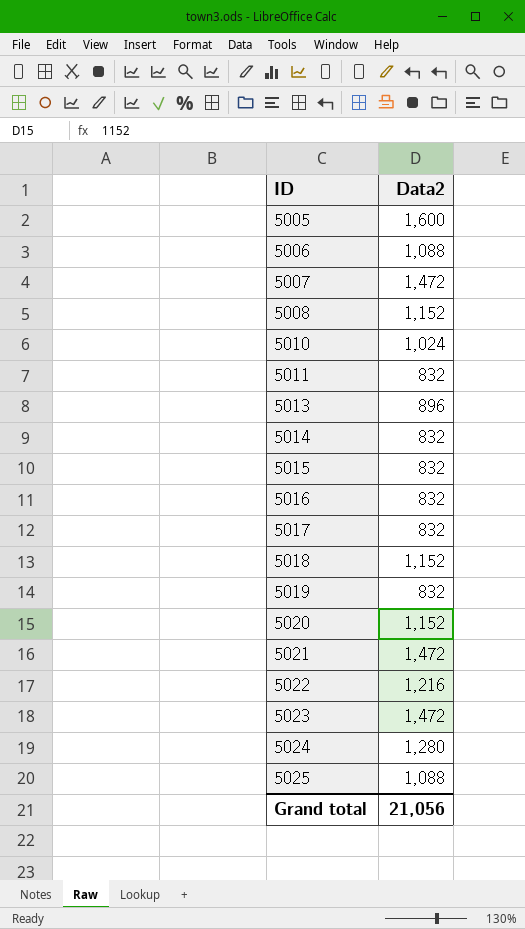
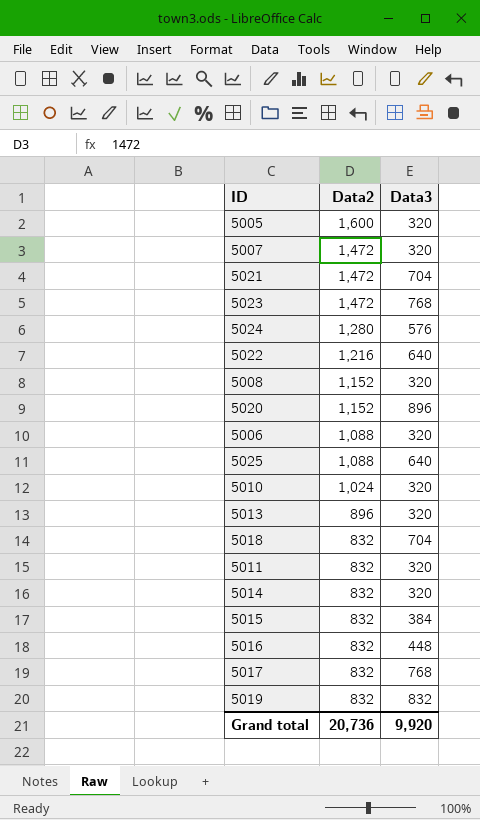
row order: ID ascending -> Data2 descending
column Data3 | position: none -> 3
5018 | Data2: 1,152 -> 832
Grand total | Data2: 21,056 -> 20,736

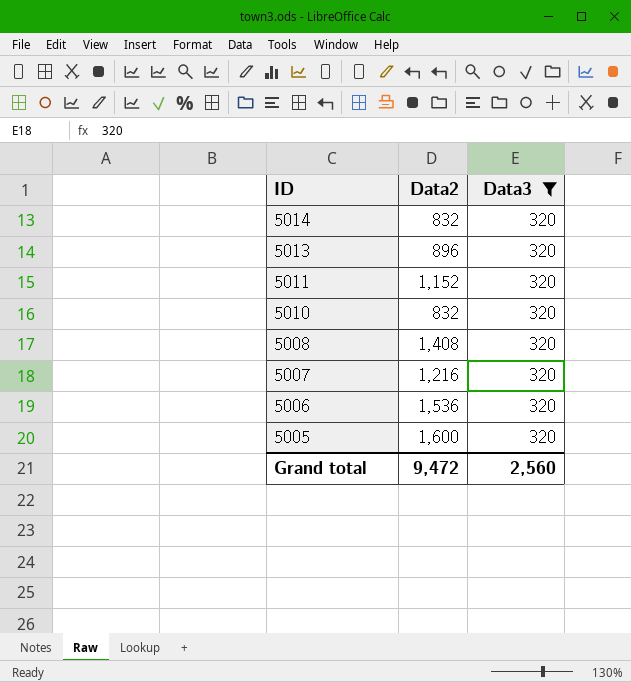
filter: none -> Data3 = 320
row order: Data2 descending -> ID descending
5011 | Data2: 832 -> 1,152
5010 | Data2: 1,024 -> 832
5008 | Data2: 1,152 -> 1,408
5007 | Data2: 1,472 -> 1,216
5006 | Data2: 1,088 -> 1,536
Grand total | Data2: 20,736 -> 9,472
Grand total | Data3: 9,920 -> 2,560

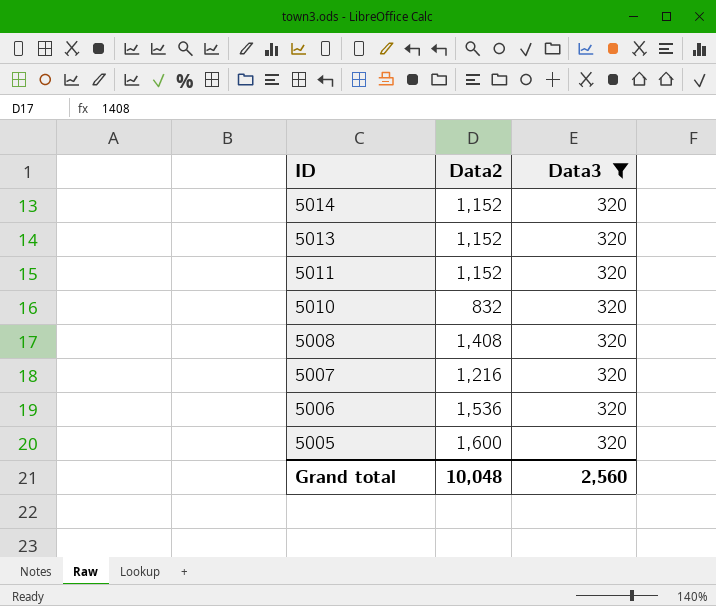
5014 | Data2: 832 -> 1,152
5013 | Data2: 896 -> 1,152
Grand total | Data2: 9,472 -> 10,048

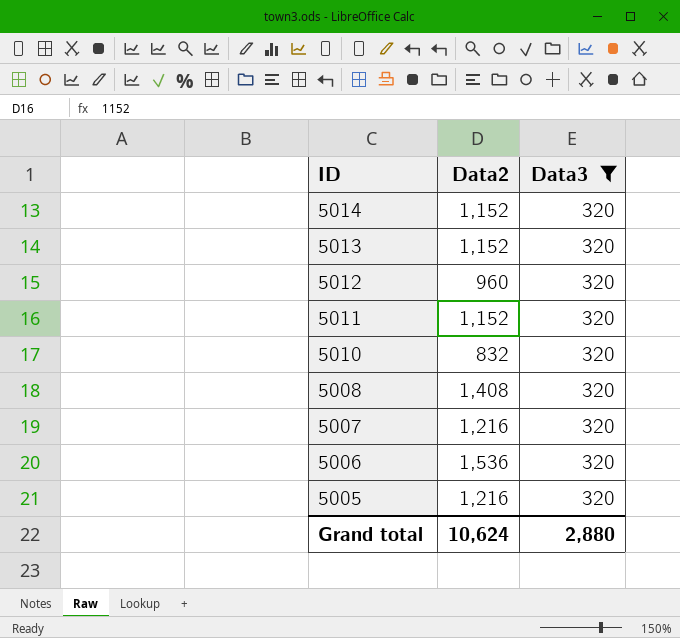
row 5012: none -> 960 | 320
5005 | Data2: 1,600 -> 1,216
Grand total | Data2: 10,048 -> 10,624
Grand total | Data3: 2,560 -> 2,880

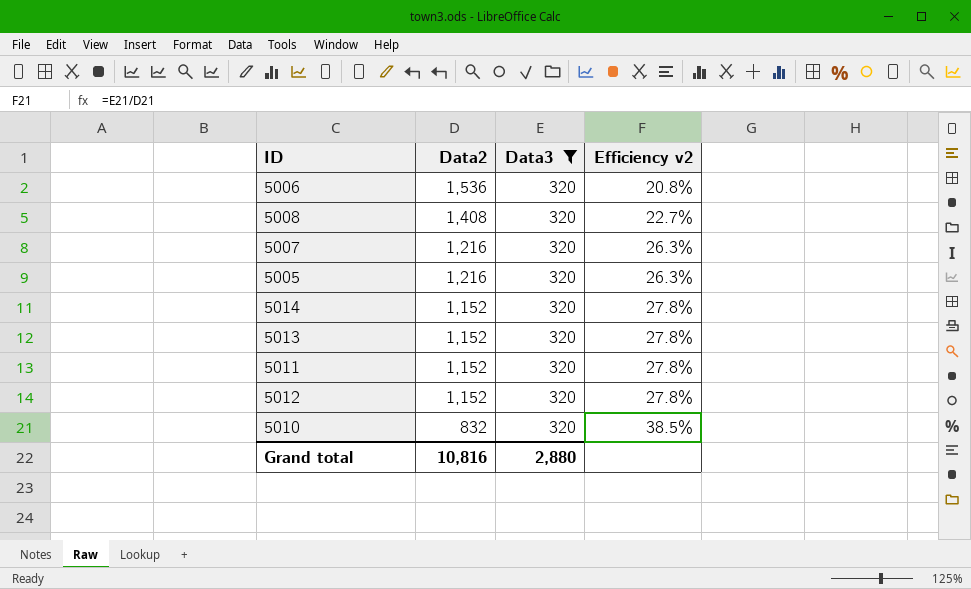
row order: ID descending -> Data2 descending
column Efficiency v2 | formula: none -> [Data3] / [Data2]
5012 | Data2: 960 -> 1,152
Grand total | Data2: 10,624 -> 10,816

